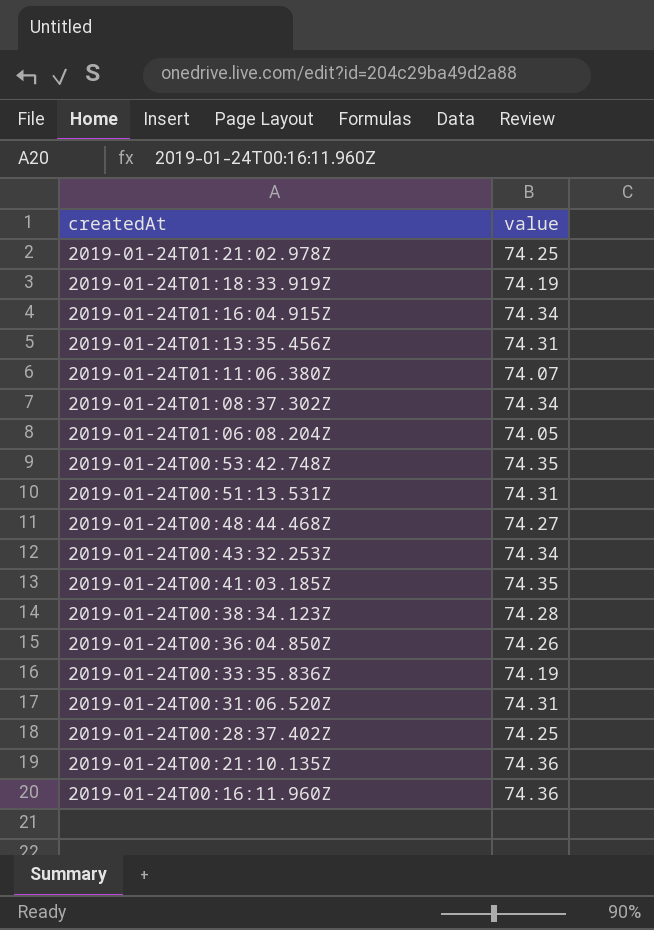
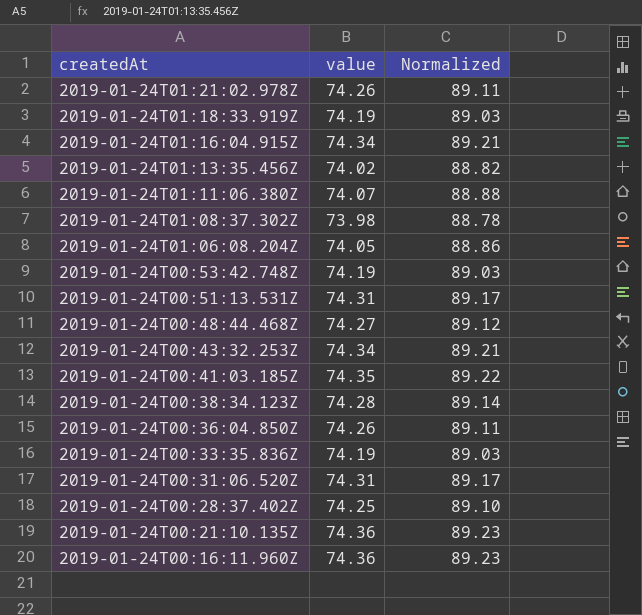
column Normalized | formula: none -> [value] * 1.2
2019-01-24T01:21:02.978Z | value: 74.25 -> 74.26
2019-01-24T01:13:35.456Z | value: 74.31 -> 74.02
2019-01-24T01:08:37.302Z | value: 74.34 -> 73.98
2019-01-24T00:53:42.748Z | value: 74.35 -> 74.19

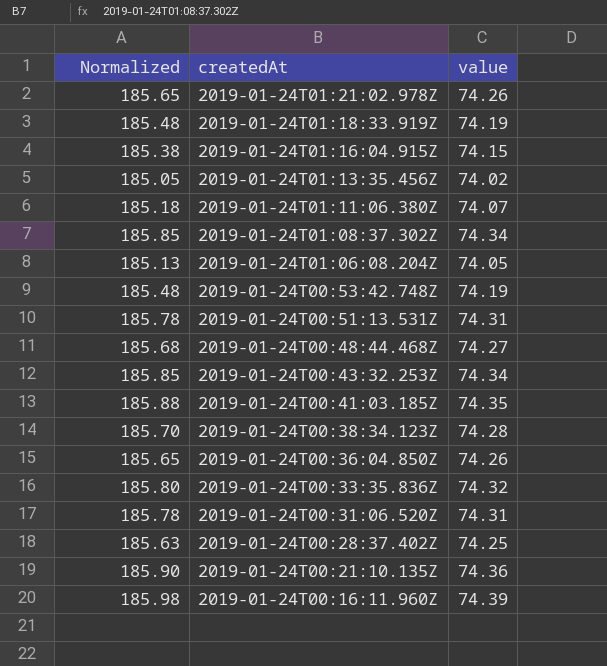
column Normalized | formula: [value] * 1.2 -> [value] * 2.5
column Normalized | position: 3 -> 1
2019-01-24T01:16:04.915Z | value: 74.34 -> 74.15
2019-01-24T01:08:37.302Z | value: 73.98 -> 74.34
2019-01-24T00:33:35.836Z | value: 74.19 -> 74.32
2019-01-24T00:16:11.960Z | value: 74.36 -> 74.39

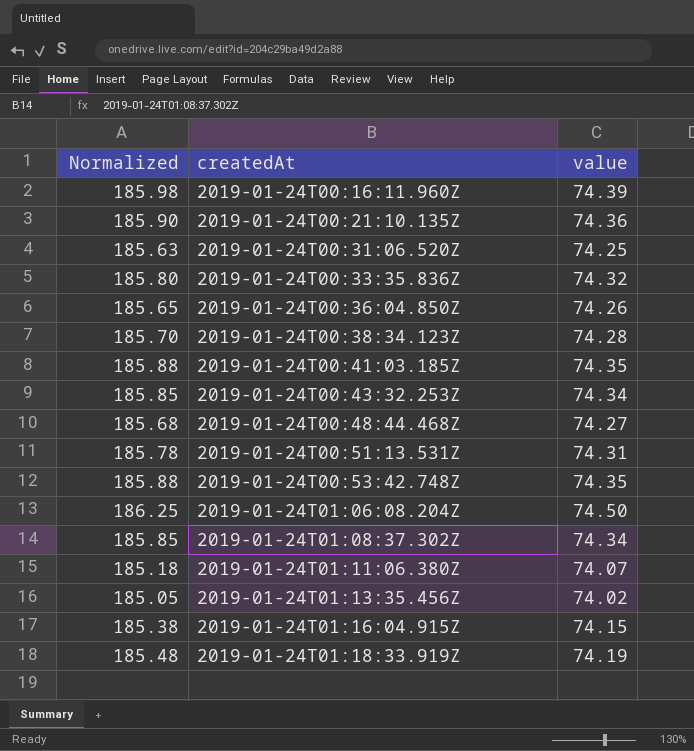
row order: createdAt descending -> createdAt ascending
row 2019-01-24T01:21:02.978Z: 185.65 | 74.26 -> none
row 2019-01-24T00:28:37.402Z: 185.63 | 74.25 -> none
2019-01-24T00:31:06.520Z | Normalized: 185.78 -> 185.63
2019-01-24T00:31:06.520Z | value: 74.31 -> 74.25
2019-01-24T00:53:42.748Z | Normalized: 185.48 -> 185.88
2019-01-24T00:53:42.748Z | value: 74.19 -> 74.35
2019-01-24T01:06:08.204Z | Normalized: 185.13 -> 186.25
2019-01-24T01:06:08.204Z | value: 74.05 -> 74.50

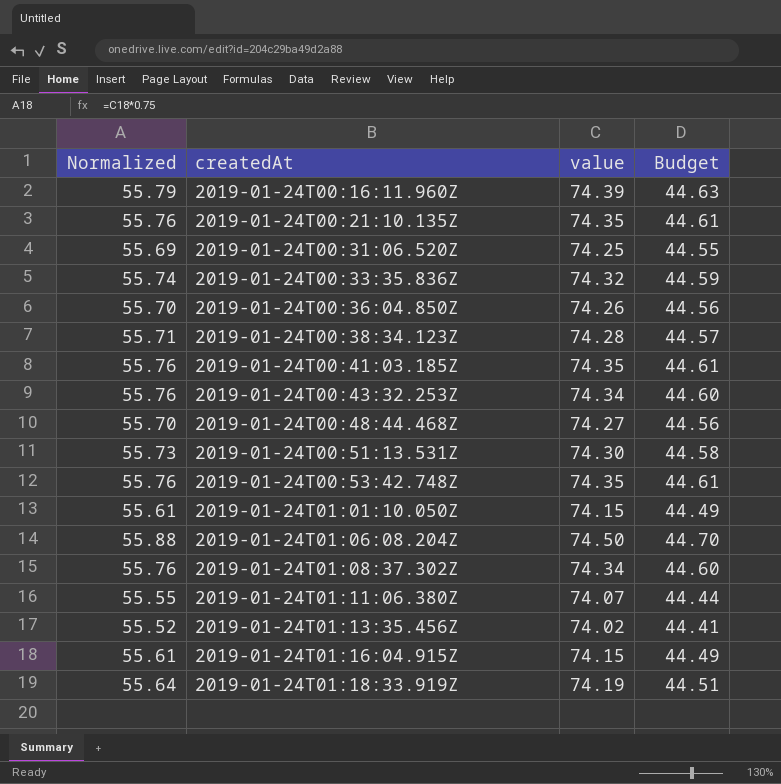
column Normalized | formula: [value] * 2.5 -> [value] * 0.75
column Budget | formula: none -> [value] * 0.6
2019-01-24T00:21:10.135Z | value: 74.36 -> 74.35
2019-01-24T00:51:13.531Z | value: 74.31 -> 74.30
row 2019-01-24T01:01:10.050Z: none -> 55.61 | 74.15 | 44.49

